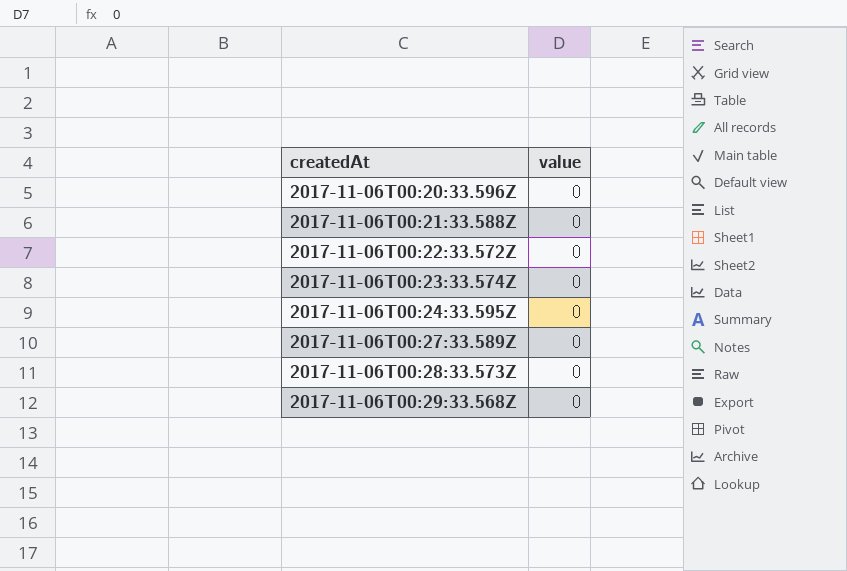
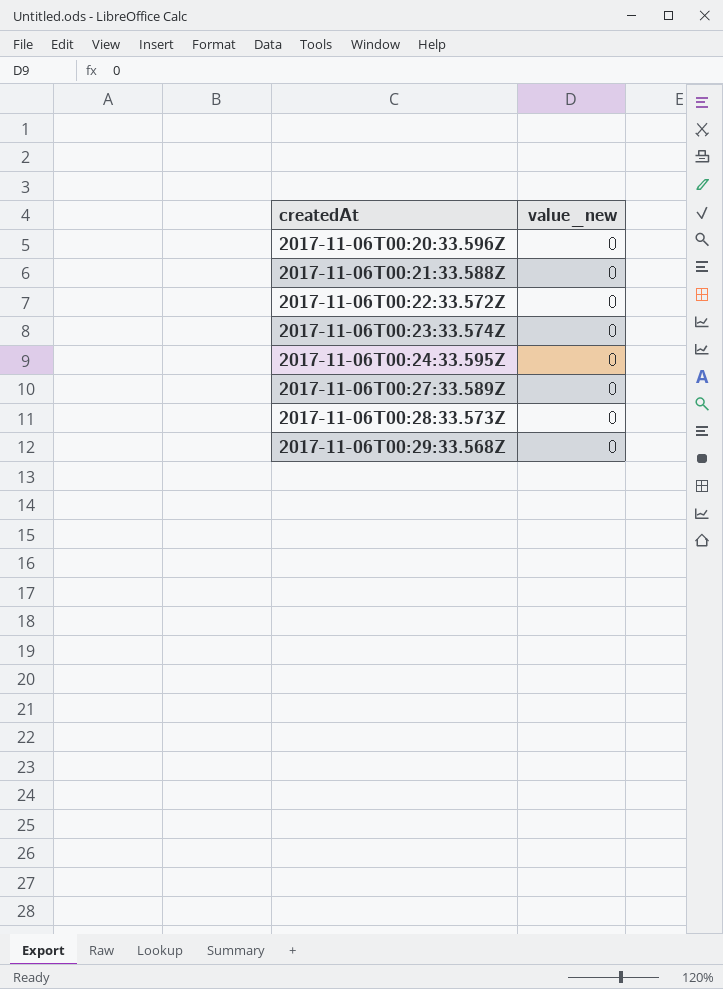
column name: value -> value_new

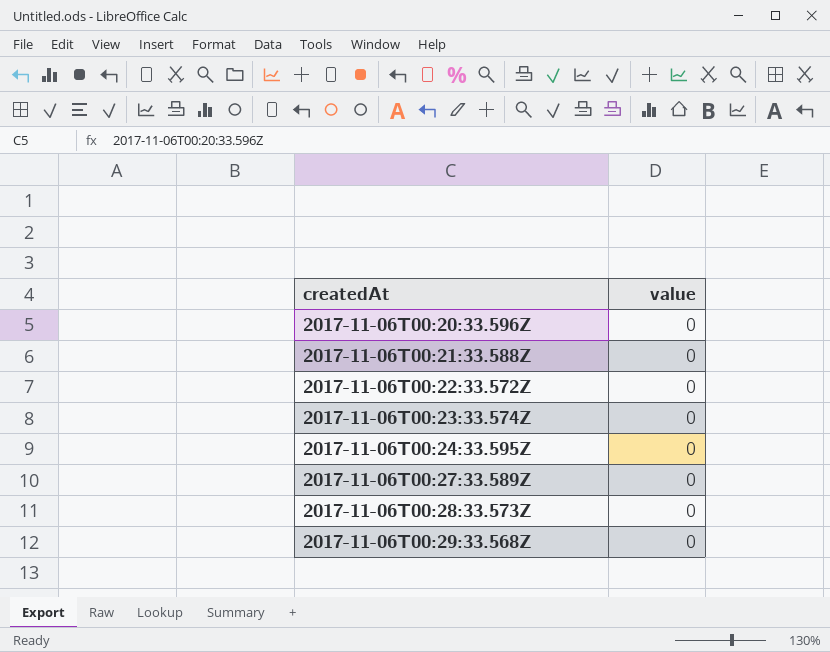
column name: value_new -> value

